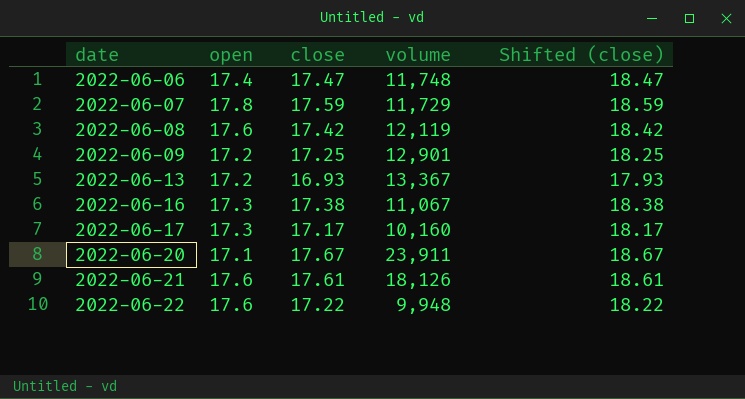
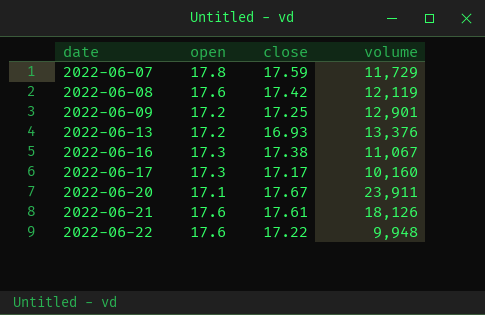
column Shifted (close) | formula: [close] + 1 -> none
row 2022-06-06: 17.4 | 17.47 | 11,748 | 18.47 -> none
2022-06-13 | volume: 13,367 -> 13,376

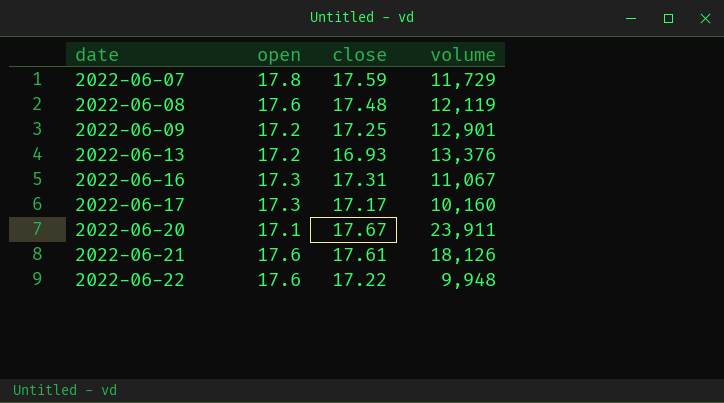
2022-06-08 | close: 17.42 -> 17.48
2022-06-16 | close: 17.38 -> 17.31

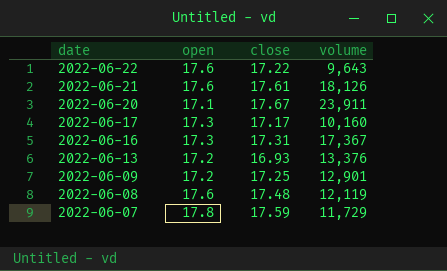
row order: date ascending -> date descending
2022-06-22 | volume: 9,948 -> 9,643
2022-06-16 | volume: 11,067 -> 17,367

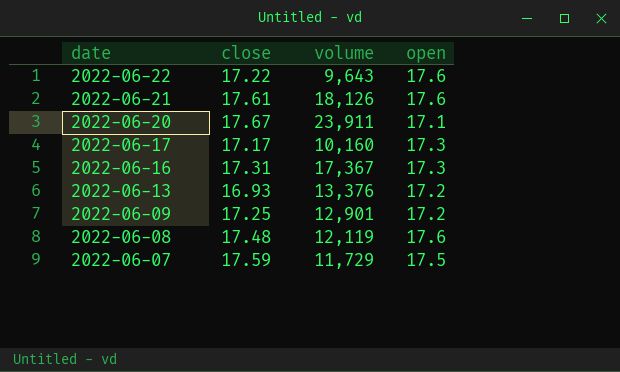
column open | position: 2 -> 4
2022-06-07 | open: 17.8 -> 17.5

